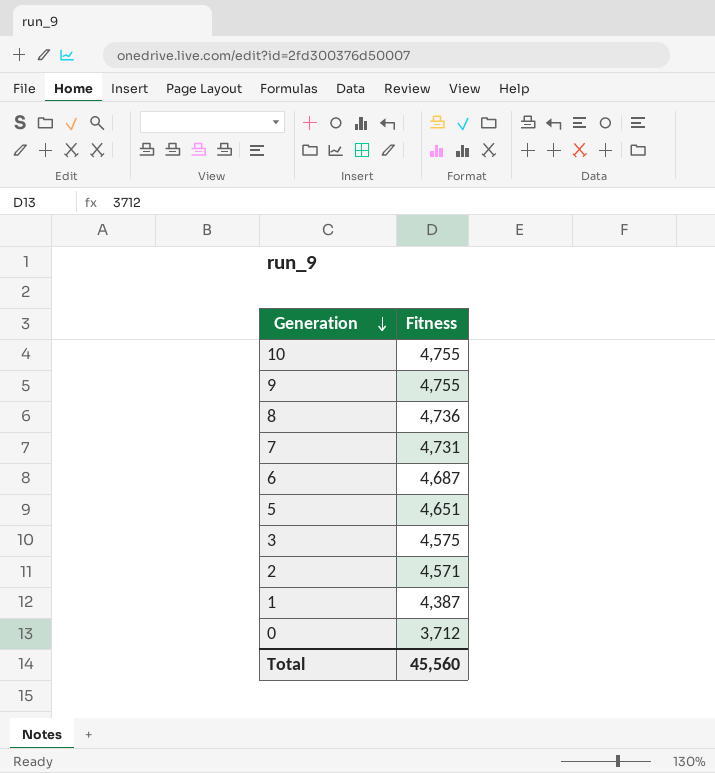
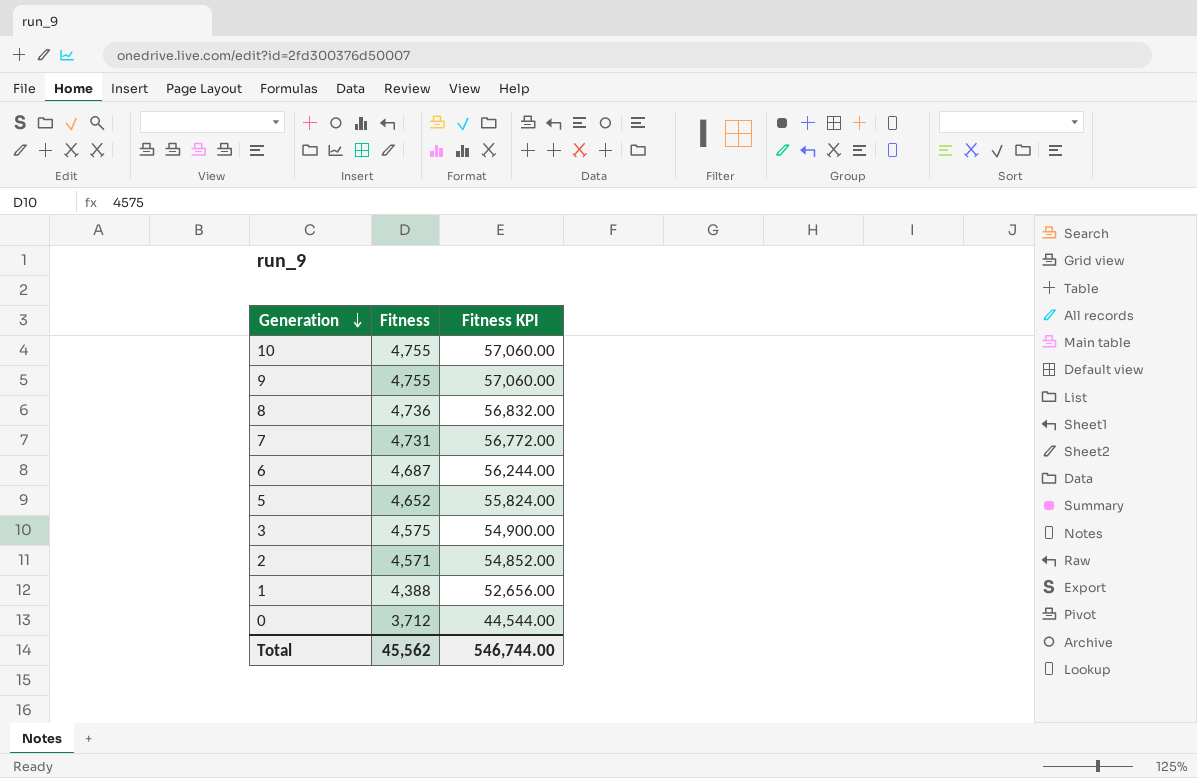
column Fitness KPI | formula: none -> [Fitness] * 12
5 | Fitness: 4,651 -> 4,652
1 | Fitness: 4,387 -> 4,388
Total | Fitness: 45,560 -> 45,562

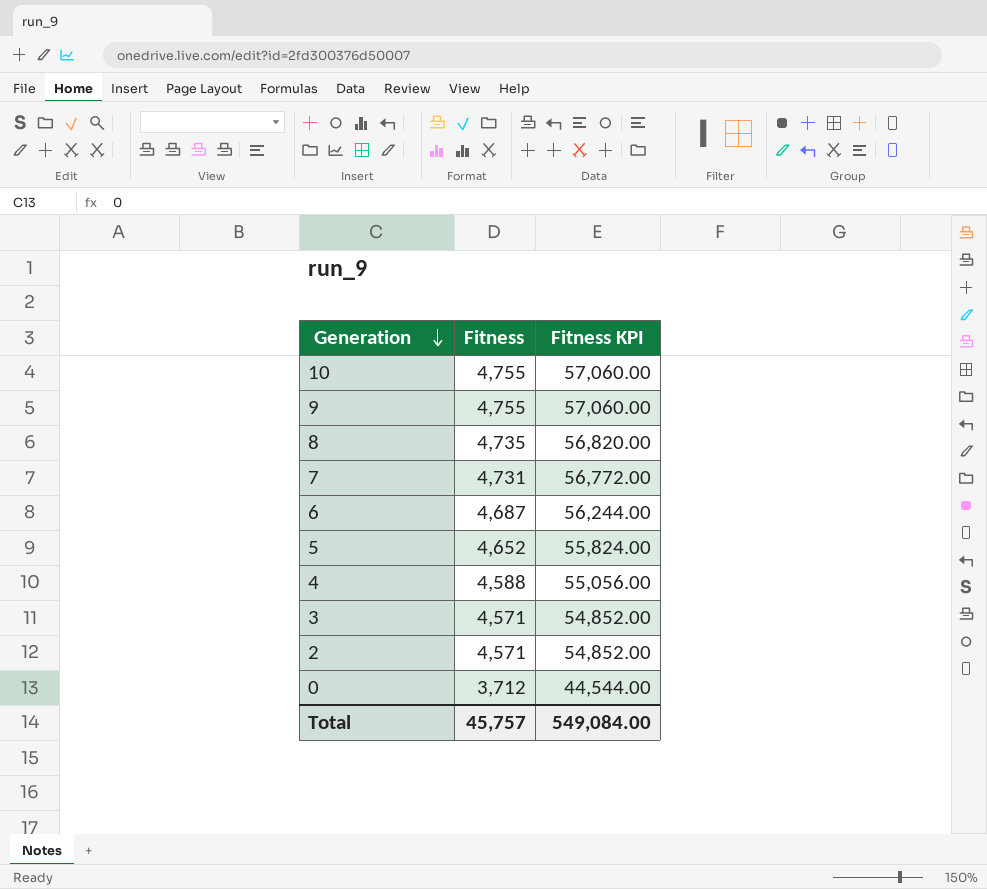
row 1: 4,388 | 52,656.00 -> none
8 | Fitness: 4,736 -> 4,735
8 | Fitness KPI: 56,832.00 -> 56,820.00
row 4: none -> 4,588 | 55,056.00
3 | Fitness: 4,575 -> 4,571
3 | Fitness KPI: 54,900.00 -> 54,852.00
Total | Fitness: 45,562 -> 45,757
Total | Fitness KPI: 546,744.00 -> 549,084.00

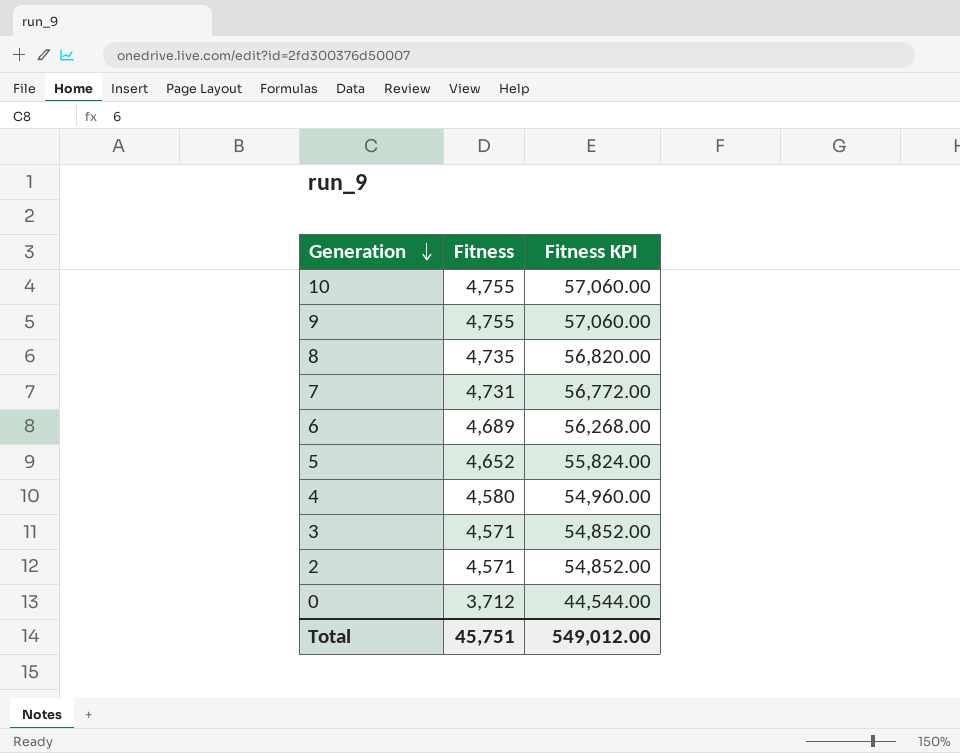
6 | Fitness: 4,687 -> 4,689
6 | Fitness KPI: 56,244.00 -> 56,268.00
4 | Fitness: 4,588 -> 4,580
4 | Fitness KPI: 55,056.00 -> 54,960.00
Total | Fitness: 45,757 -> 45,751
Total | Fitness KPI: 549,084.00 -> 549,012.00

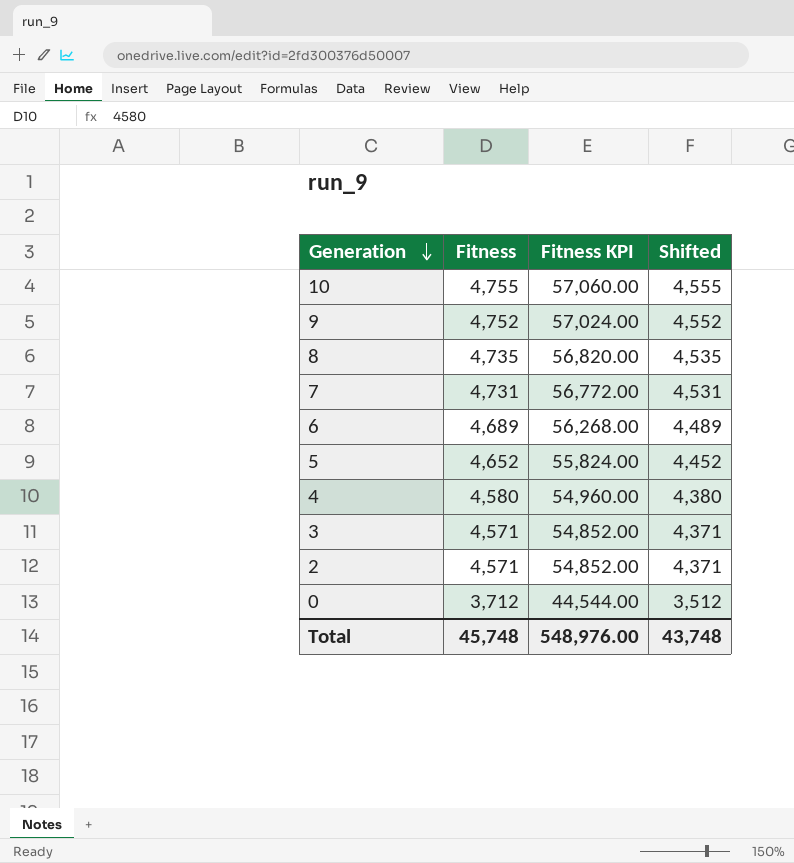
column Shifted | formula: none -> [Fitness] - 200
9 | Fitness: 4,755 -> 4,752
9 | Fitness KPI: 57,060.00 -> 57,024.00
Total | Fitness: 45,751 -> 45,748
Total | Fitness KPI: 549,012.00 -> 548,976.00

